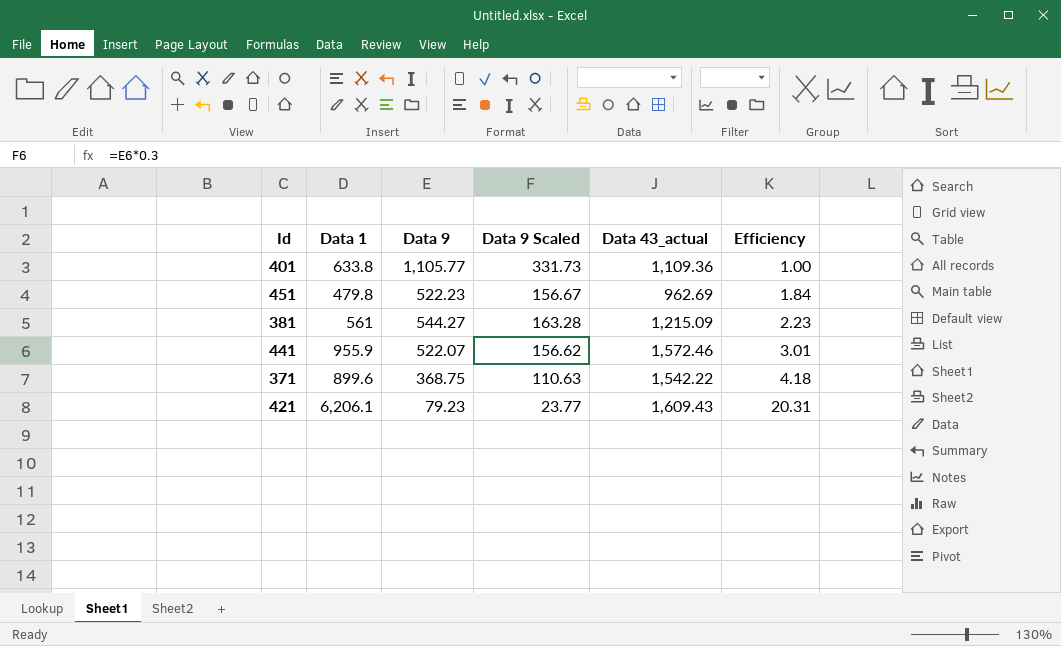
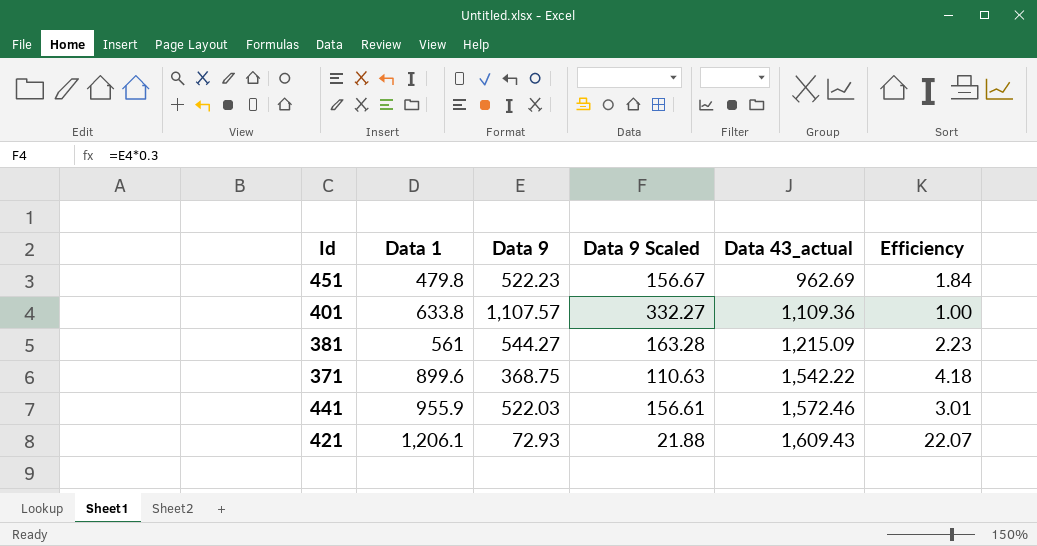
row order: Efficiency ascending -> Data 43_actual ascending
401 | Data 9: 1,105.77 -> 1,107.57
401 | Data 9 Scaled: 331.73 -> 332.27
441 | Data 9: 522.07 -> 522.03
441 | Data 9 Scaled: 156.62 -> 156.61
421 | Data 1: 6,206.1 -> 1,206.1
421 | Data 9: 79.23 -> 72.93
421 | Data 9 Scaled: 23.77 -> 21.88
421 | Efficiency: 20.31 -> 22.07

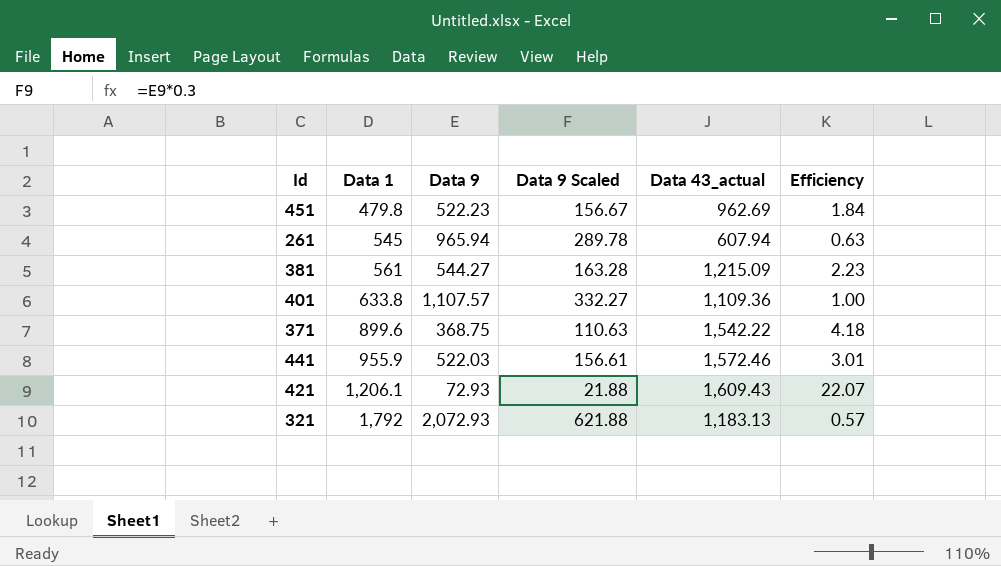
row order: Data 43_actual ascending -> Data 1 ascending
row 261: none -> 545 | 965.94 | 289.78 | 607.94 | 0.63
row 321: none -> 1,792 | 2,072.93 | 621.88 | 1,183.13 | 0.57

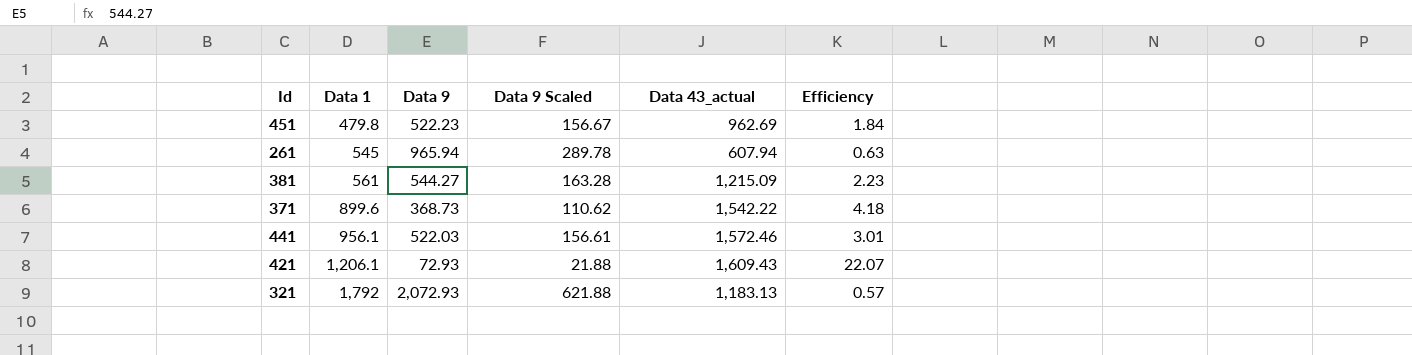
row 401: 633.8 | 1,107.57 | 332.27 | 1,109.36 | 1.00 -> none
371 | Data 9: 368.75 -> 368.73
371 | Data 9 Scaled: 110.63 -> 110.62
441 | Data 1: 955.9 -> 956.1

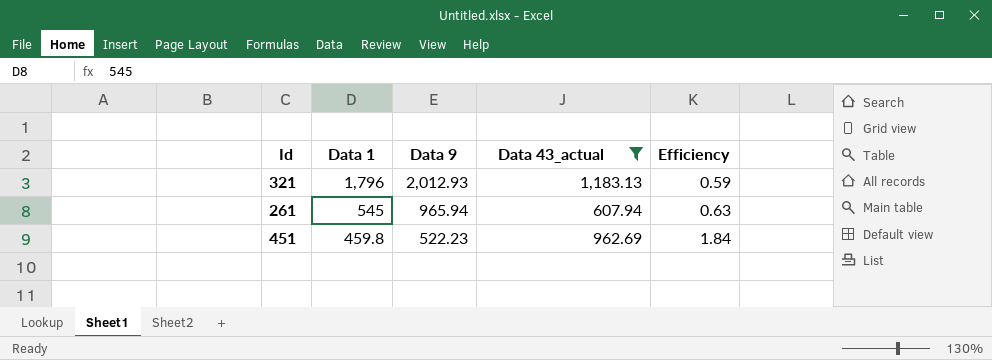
filter: none -> Data 43_actual <= 1,183.13
row order: Data 1 ascending -> Data 1 descending
column Data 9 Scaled | formula: [Data 9] * 0.3 -> none
321 | Data 1: 1,792 -> 1,796
321 | Data 9: 2,072.93 -> 2,012.93
321 | Efficiency: 0.57 -> 0.59
451 | Data 1: 479.8 -> 459.8

